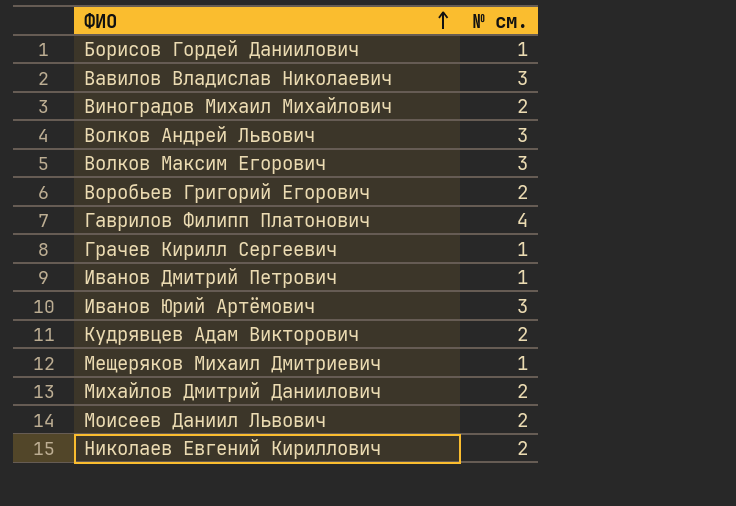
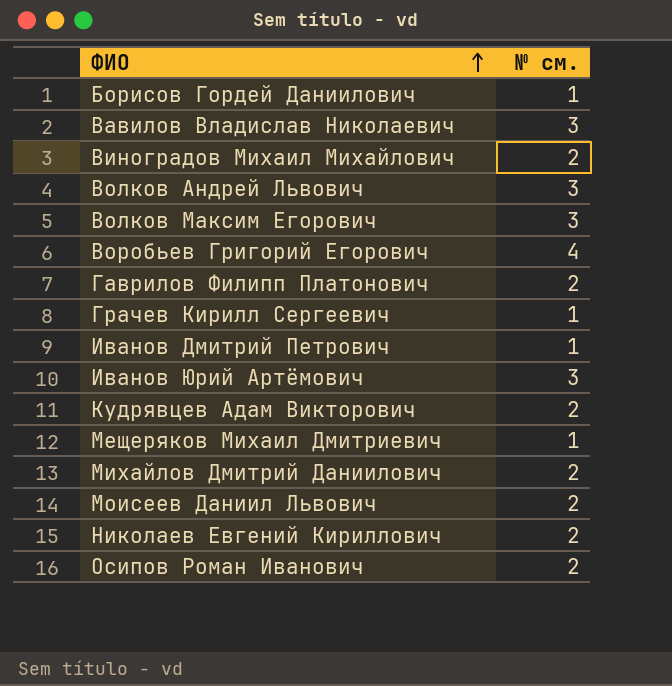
Воробьев Григорий Егорович | № см.: 2 -> 4
Гаврилов Филипп Платонович | № см.: 4 -> 2
row Осипов Роман Иванович: none -> 2

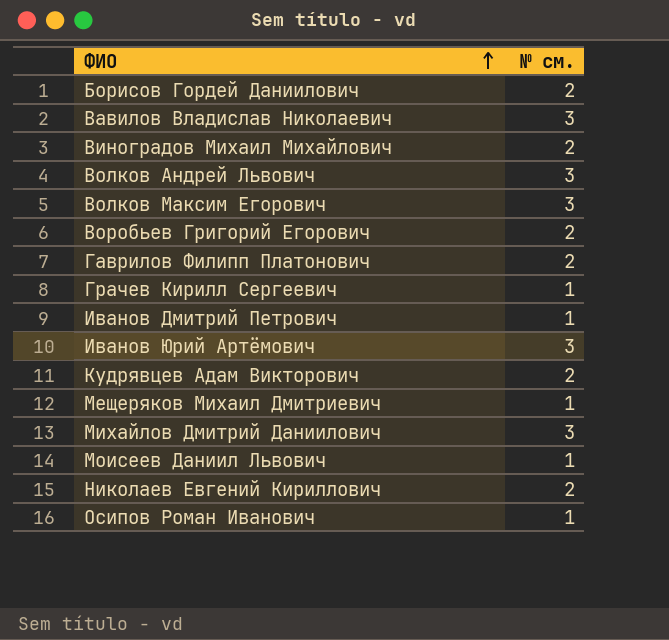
Борисов Гордей Даниилович | № см.: 1 -> 2
Воробьев Григорий Егорович | № см.: 4 -> 2
Михайлов Дмитрий Даниилович | № см.: 2 -> 3
Моисеев Даниил Львович | № см.: 2 -> 1
Осипов Роман Иванович | № см.: 2 -> 1

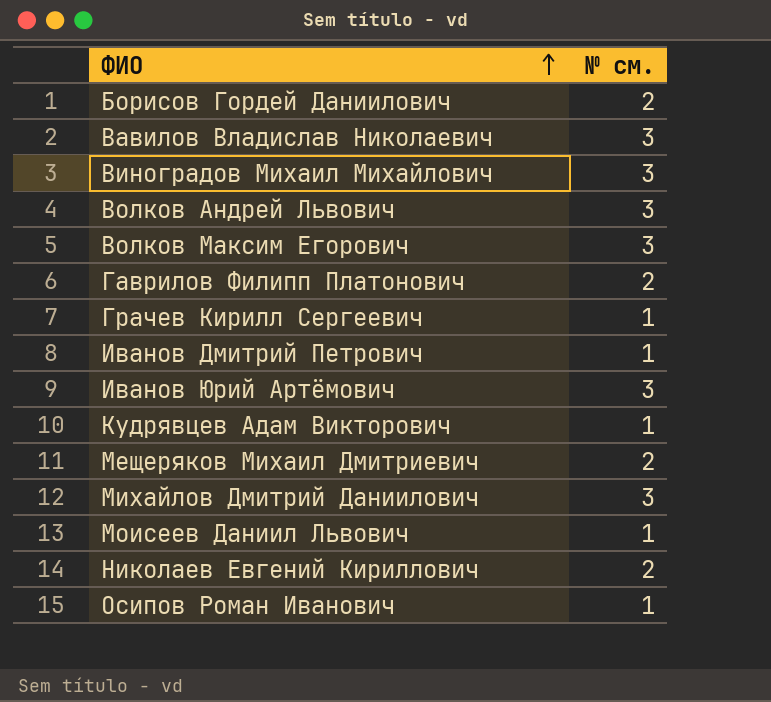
row Воробьев Григорий Егорович: 2 -> none
Виноградов Михаил Михайлович | № см.: 2 -> 3
Кудрявцев Адам Викторович | № см.: 2 -> 1
Мещеряков Михаил Дмитриевич | № см.: 1 -> 2

